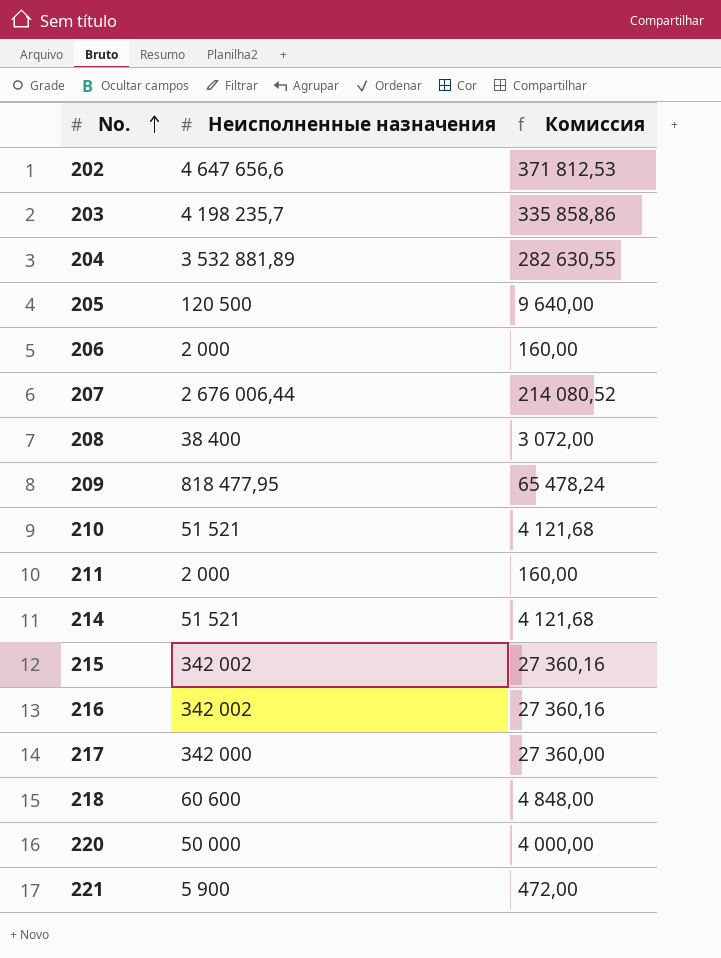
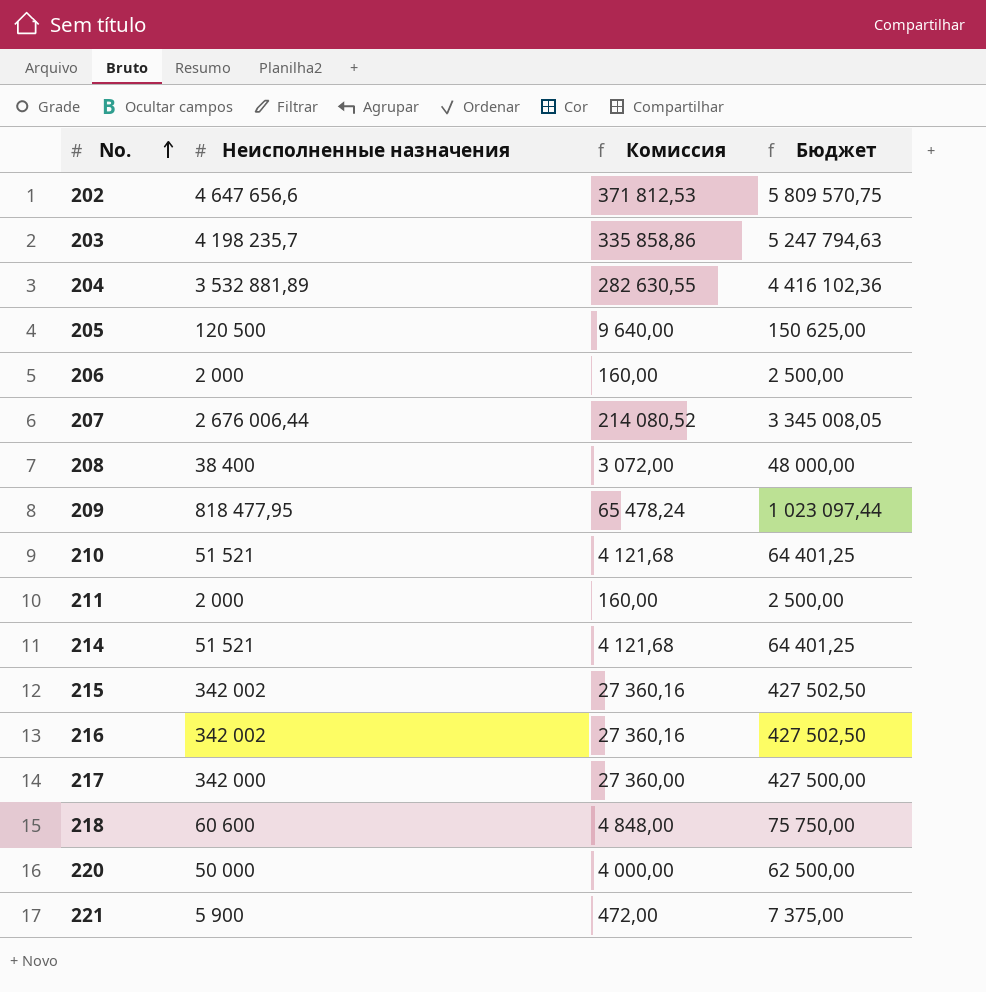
column Бюджет | formula: none -> [Неисполненные назначения] * 1,25

